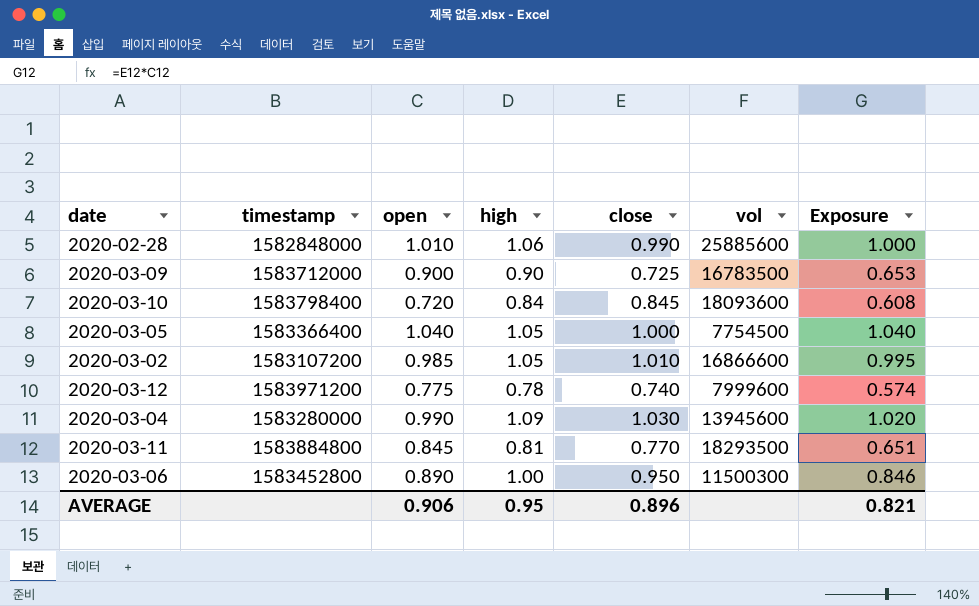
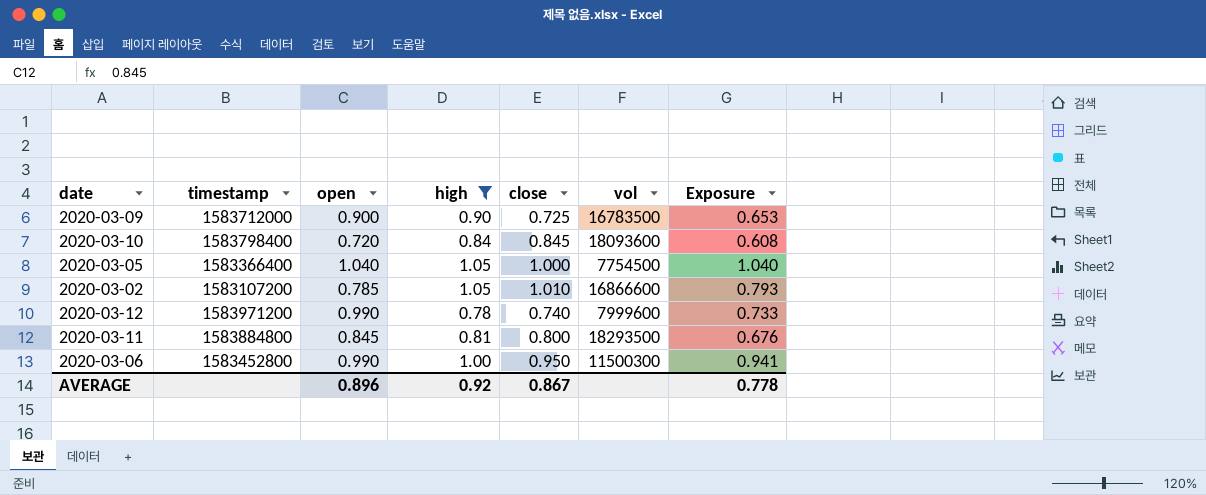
filter: none -> high <= 1.05
2020-03-02 | open: 0.985 -> 0.785
2020-03-02 | Exposure: 0.995 -> 0.793
2020-03-12 | open: 0.775 -> 0.990
2020-03-12 | Exposure: 0.574 -> 0.733
2020-03-11 | close: 0.770 -> 0.800
2020-03-11 | Exposure: 0.651 -> 0.676
2020-03-06 | open: 0.890 -> 0.990
2020-03-06 | Exposure: 0.846 -> 0.941
AVERAGE | open: 0.906 -> 0.896
AVERAGE | high: 0.95 -> 0.92
AVERAGE | close: 0.896 -> 0.867
AVERAGE | Exposure: 0.821 -> 0.778

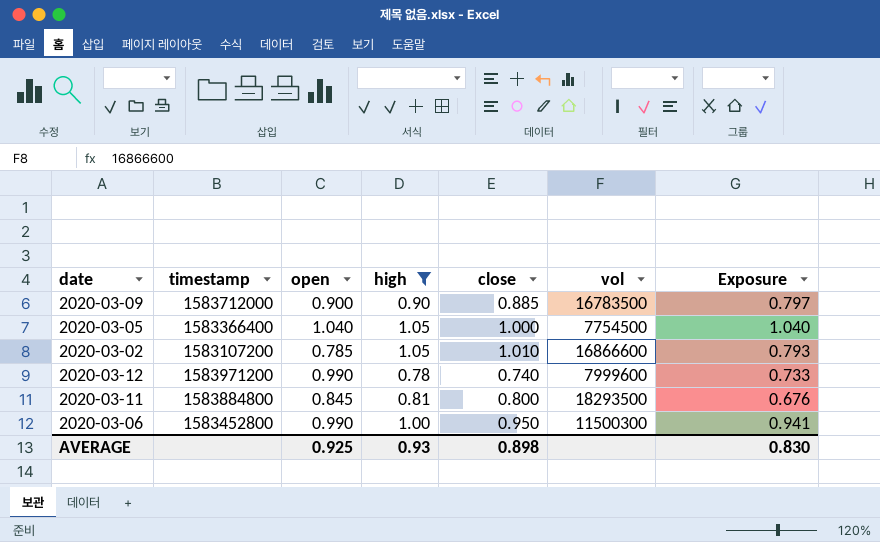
row 2020-03-10: 1583798400 | 0.720 | 0.84 | 0.845 | 18093600 | 0.608 -> none
2020-03-09 | close: 0.725 -> 0.885
2020-03-09 | Exposure: 0.653 -> 0.797
AVERAGE | open: 0.896 -> 0.925
AVERAGE | high: 0.92 -> 0.93
AVERAGE | close: 0.867 -> 0.898
AVERAGE | Exposure: 0.778 -> 0.830

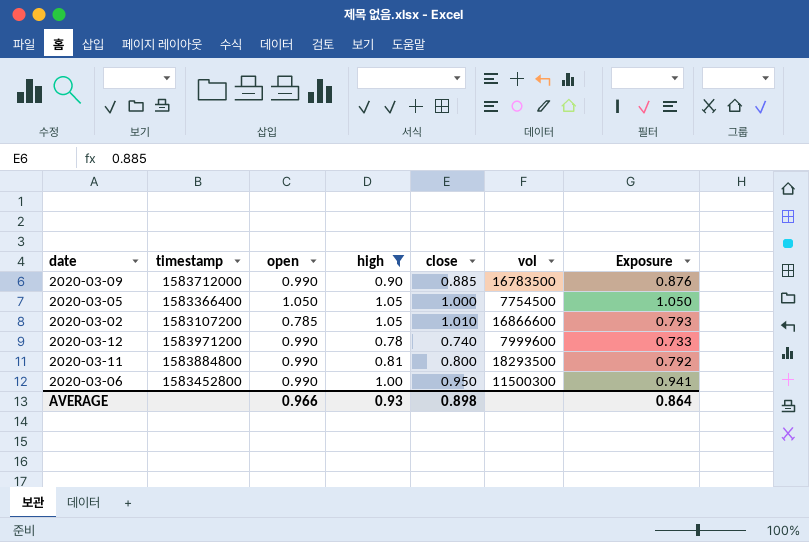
2020-03-09 | open: 0.900 -> 0.990
2020-03-09 | Exposure: 0.797 -> 0.876
2020-03-05 | open: 1.040 -> 1.050
2020-03-05 | Exposure: 1.040 -> 1.050
2020-03-11 | open: 0.845 -> 0.990
2020-03-11 | Exposure: 0.676 -> 0.792
AVERAGE | open: 0.925 -> 0.966
AVERAGE | Exposure: 0.830 -> 0.864

